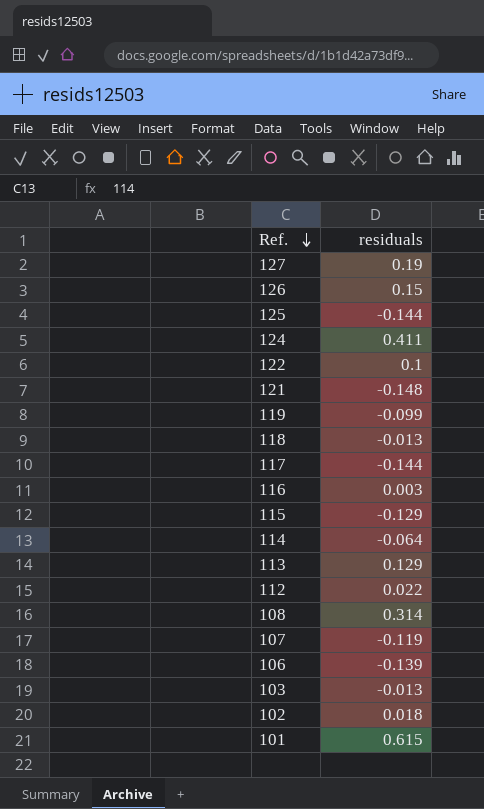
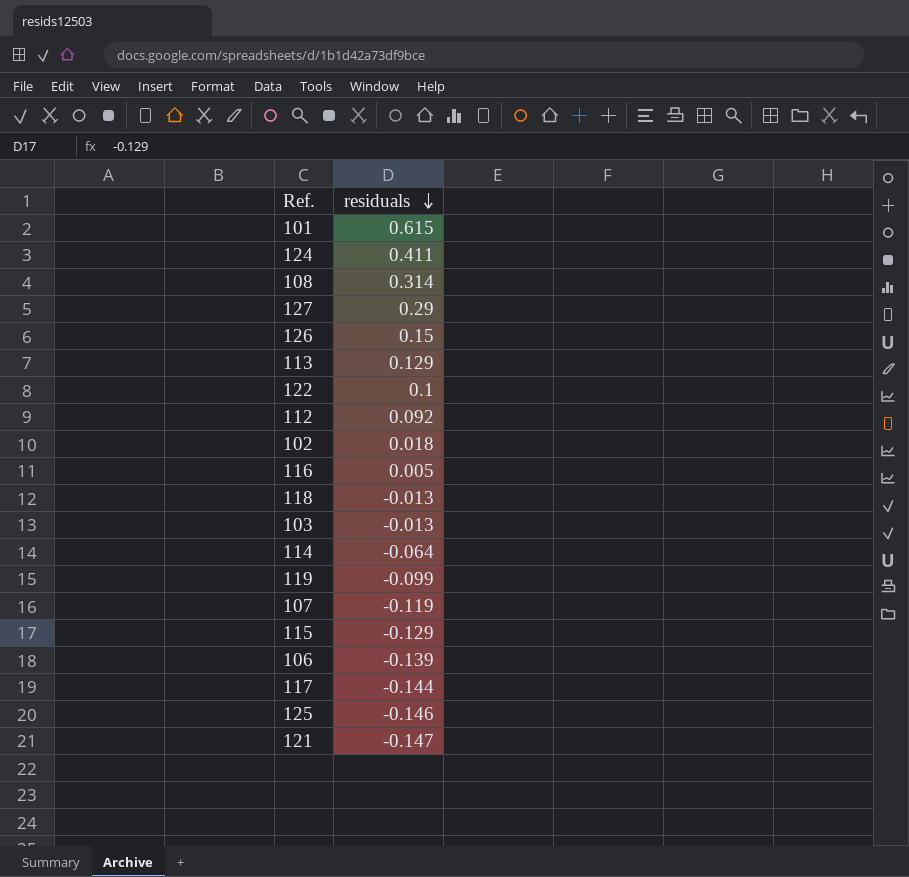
row order: Ref. descending -> residuals descending
127 | residuals: 0.19 -> 0.29
112 | residuals: 0.022 -> 0.092
116 | residuals: 0.003 -> 0.005
125 | residuals: -0.144 -> -0.146
121 | residuals: -0.148 -> -0.147

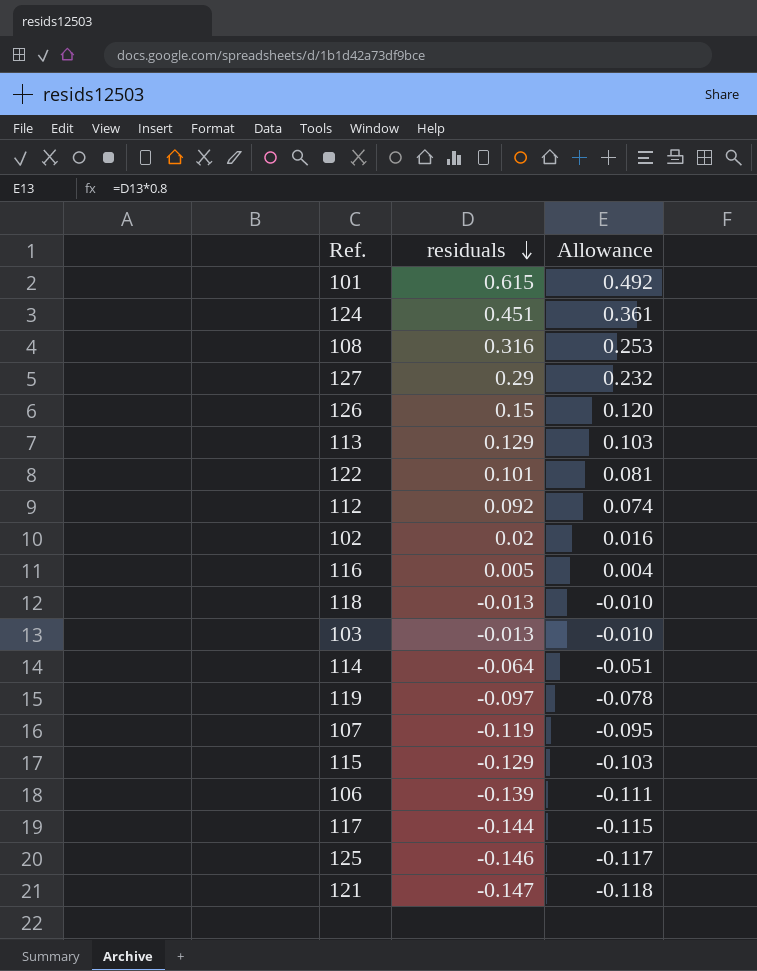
column Allowance | formula: none -> [residuals] * 0.8
124 | residuals: 0.411 -> 0.451
108 | residuals: 0.314 -> 0.316
122 | residuals: 0.1 -> 0.101
102 | residuals: 0.018 -> 0.02
119 | residuals: -0.099 -> -0.097

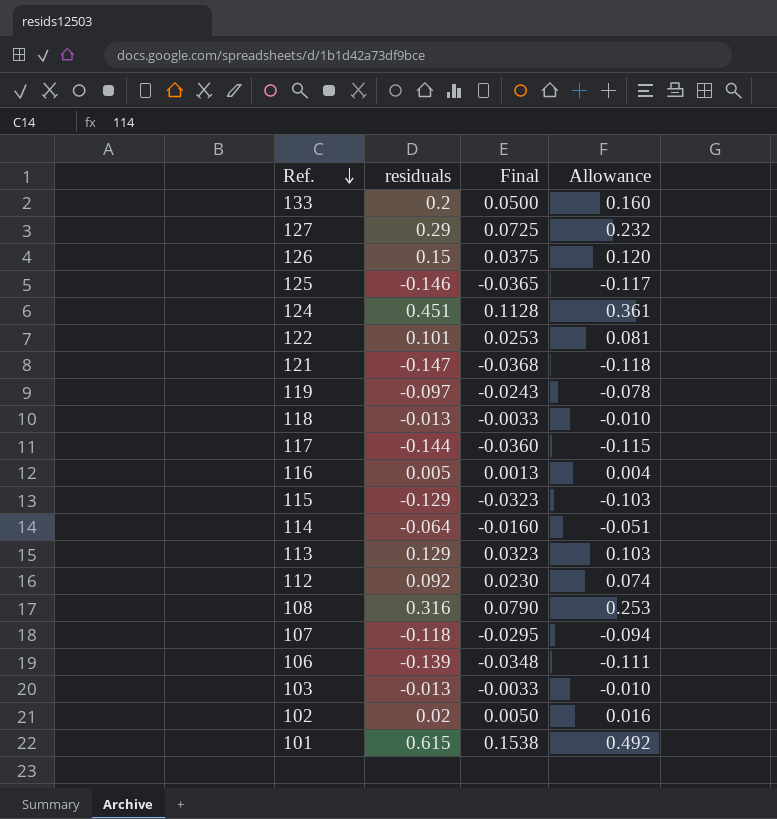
row order: residuals descending -> Ref. descending
column Final | formula: none -> [residuals] * 0.25
row 133: none -> 0.2 | 0.0500 | 0.160
107 | residuals: -0.119 -> -0.118
107 | Allowance: -0.095 -> -0.094

